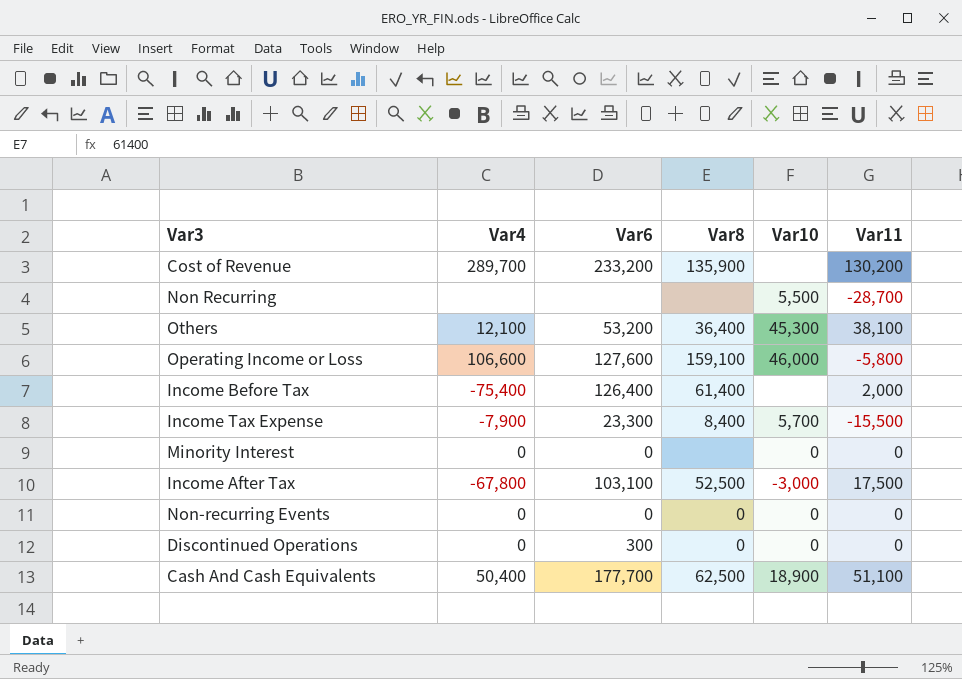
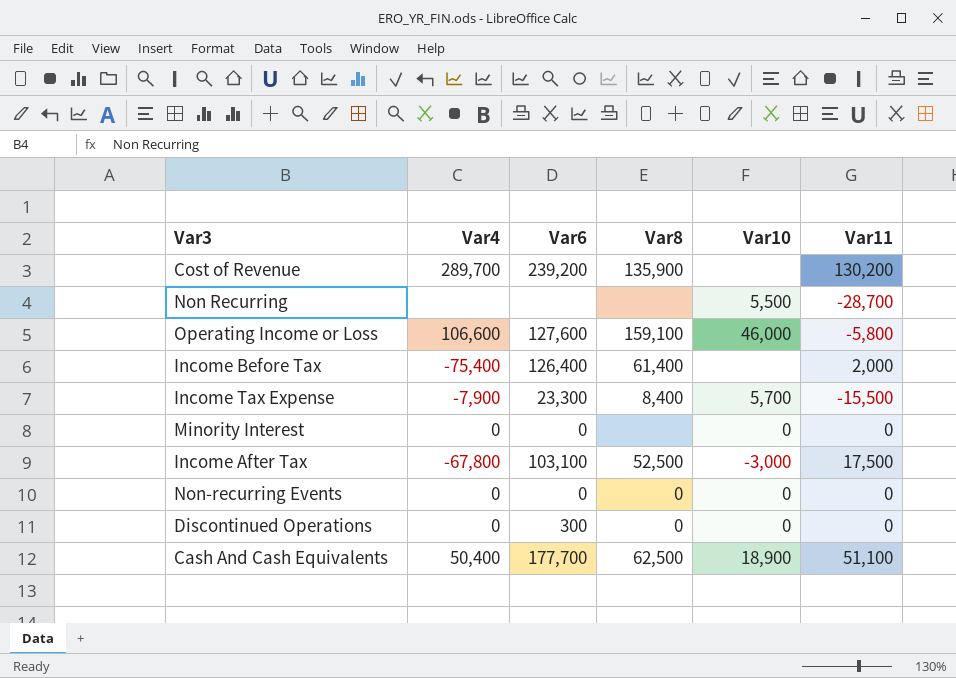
row Others: 12,100 | 53,200 | 36,400 | 45,300 | 38,100 -> none
Cost of Revenue | Var6: 233,200 -> 239,200

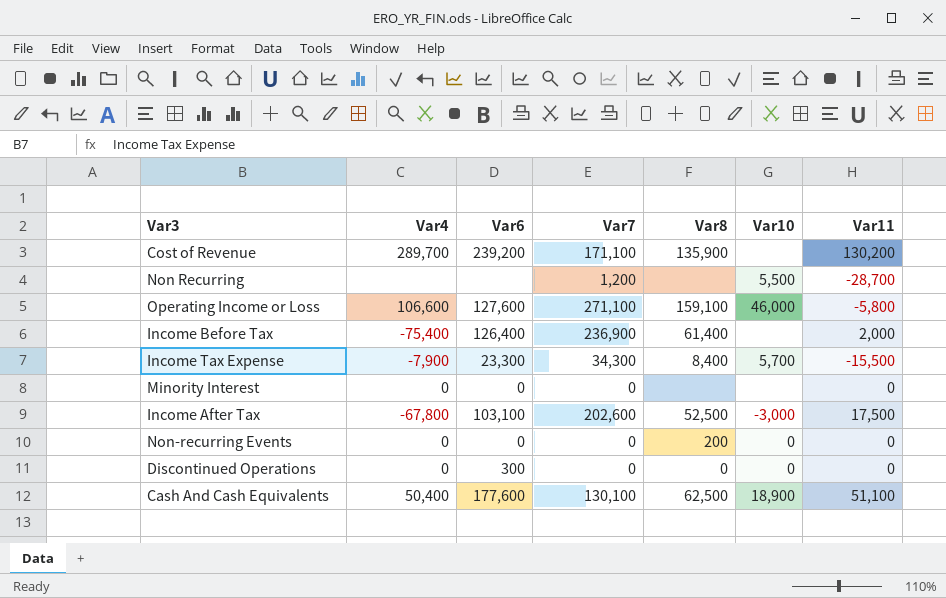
column Var7 | position: none -> 4
Minority Interest | Var10: 0 -> none
Non-recurring Events | Var8: 0 -> 200
Cash And Cash Equivalents | Var6: 177,700 -> 177,600

